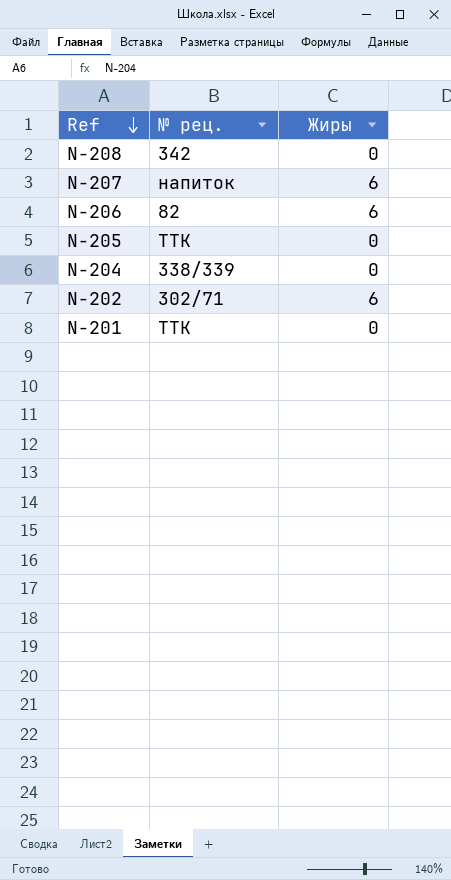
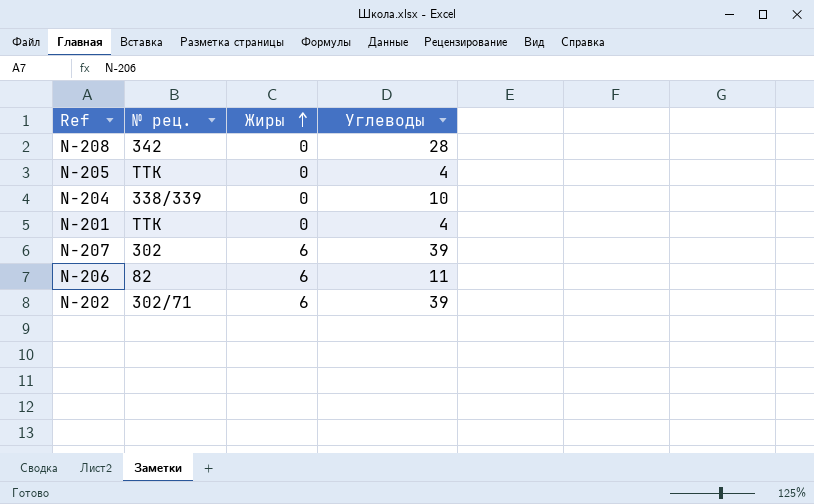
row order: Ref descending -> Жиры ascending
column Углеводы | position: none -> 4
N-207 | № рец.: напиток -> 302

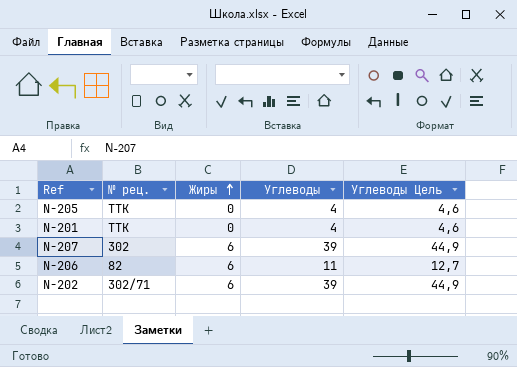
column Углеводы Цель | formula: none -> [Углеводы] * 1,15
row N-208: 342 | 0 | 28 -> none
row N-204: 338/339 | 0 | 10 -> none

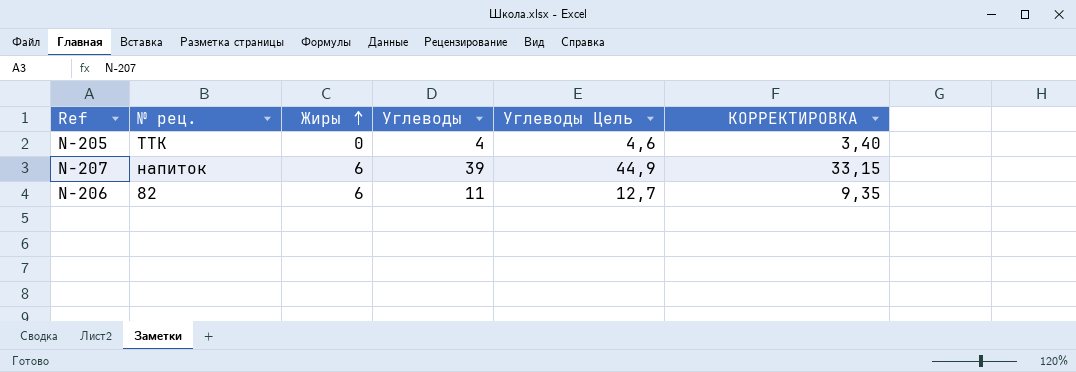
column КОРРЕКТИРОВКА | formula: none -> [Углеводы] * 0,85
row N-201: ТТК | 0 | 4 | 4,6 -> none
row N-202: 302/71 | 6 | 39 | 44,9 -> none
N-207 | № рец.: 302 -> напиток

